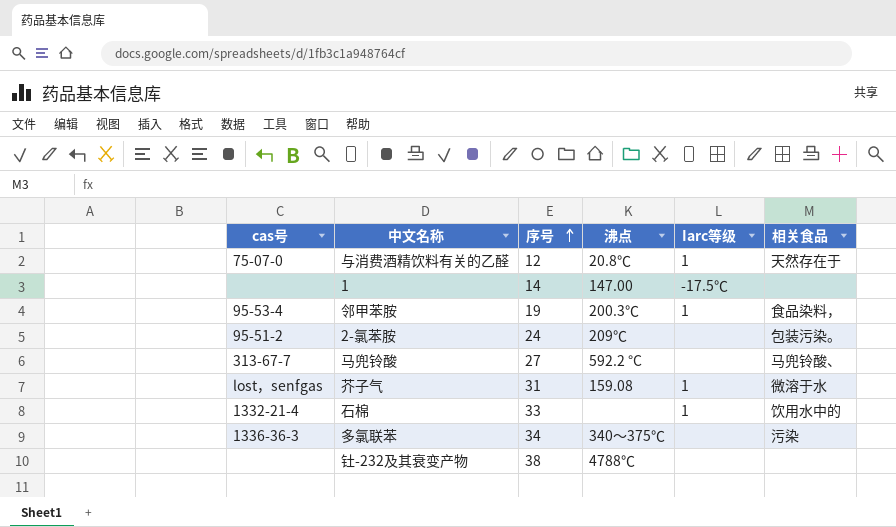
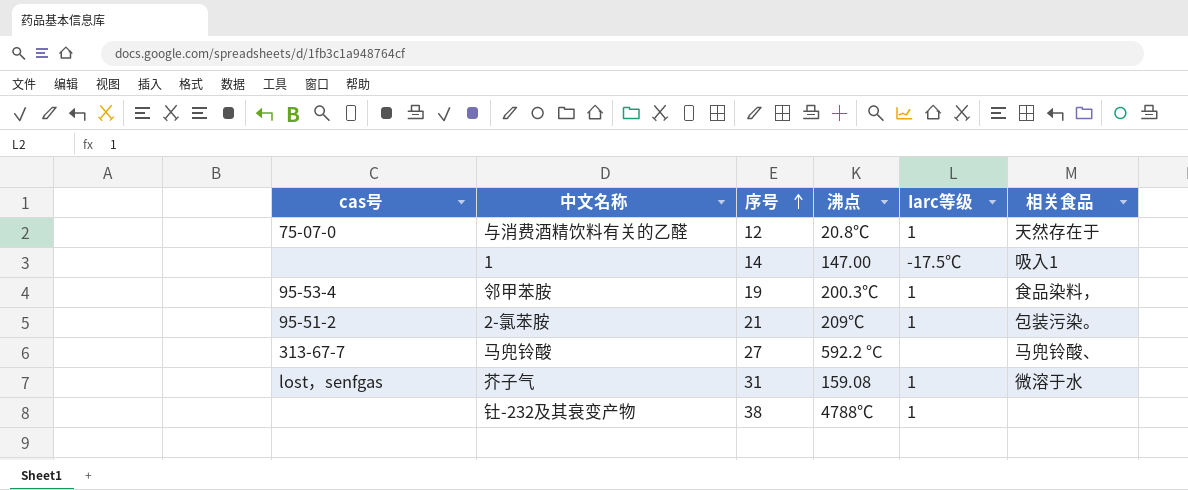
row 石棉: 1332-21-4 | 33 | none | 1 | 饮用水中的 -> none
row 多氯联苯: 1336-36-3 | 34 | 340～375℃ | none | 污染 -> none
1 | 相关食品: none -> 吸入1
2-氯苯胺 | 序号: 24 -> 21
2-氯苯胺 | Iarc等级: none -> 1
钍-232及其衰变产物 | Iarc等级: none -> 1

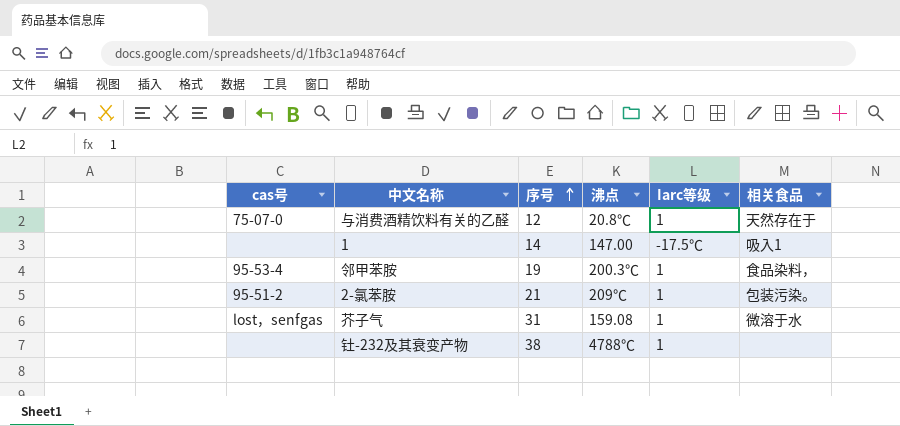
row 马兜铃酸: 313-67-7 | 27 | 592.2 °C | none | 马兜铃酸、 -> none

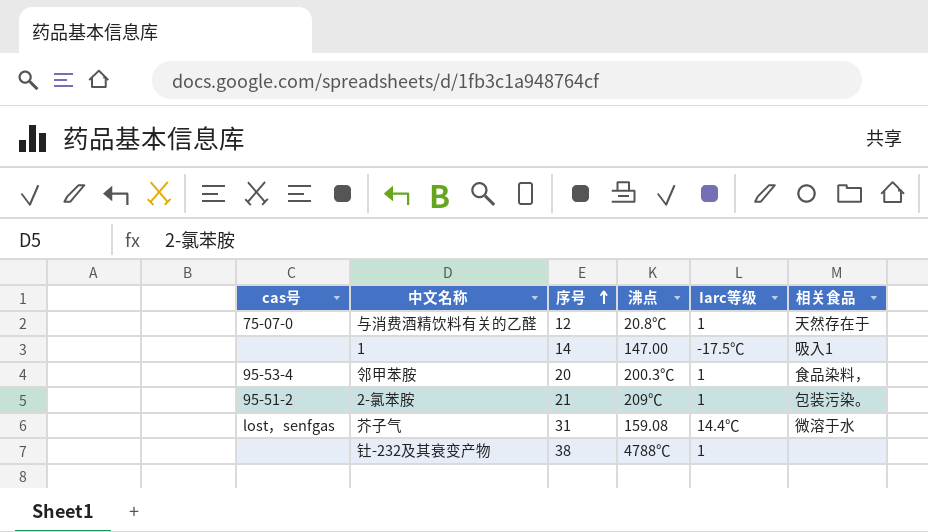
邻甲苯胺 | 序号: 19 -> 20
芥子气 | Iarc等级: 1 -> 14.4℃

